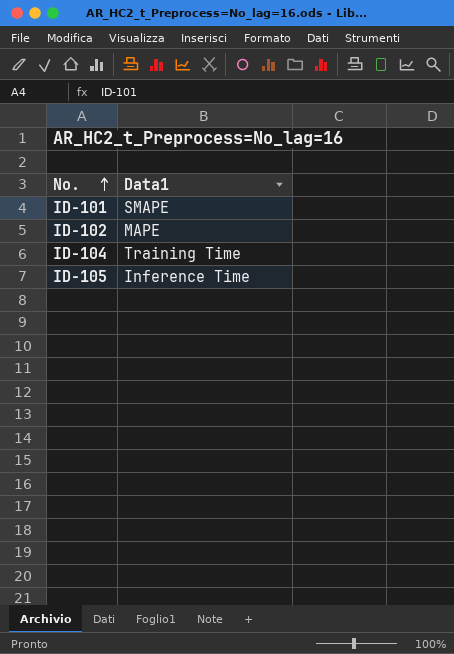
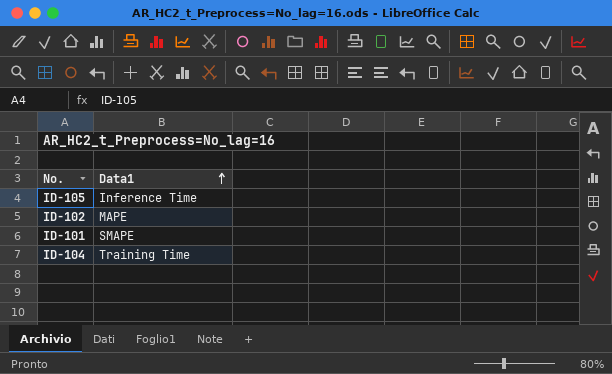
row order: No. ascending -> Data1 ascending

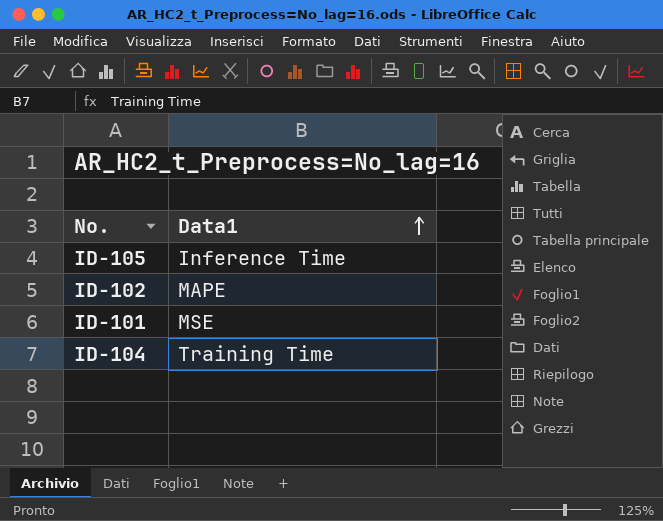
ID-101 | Data1: SMAPE -> MSE

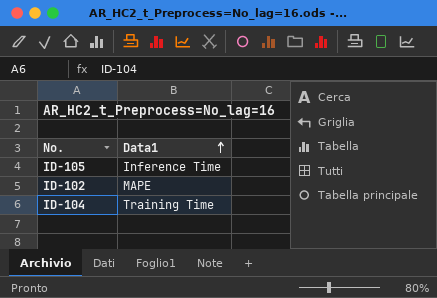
row ID-101: MSE -> none

